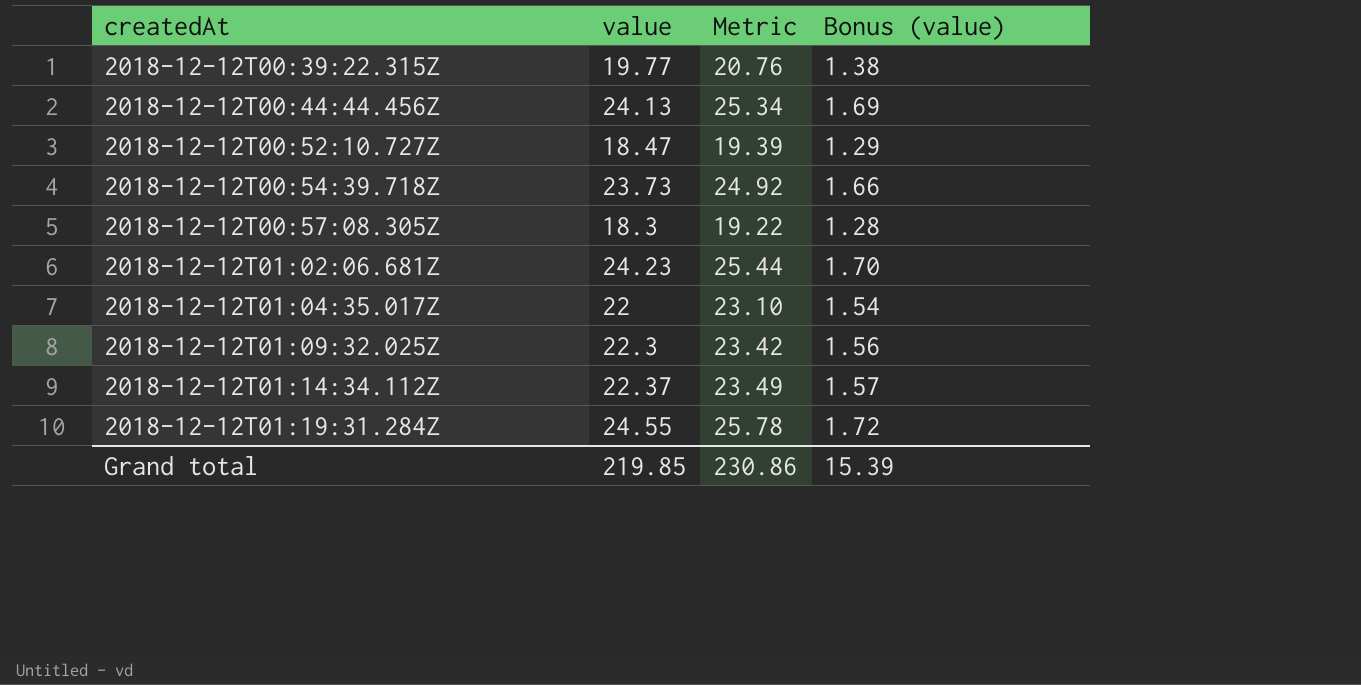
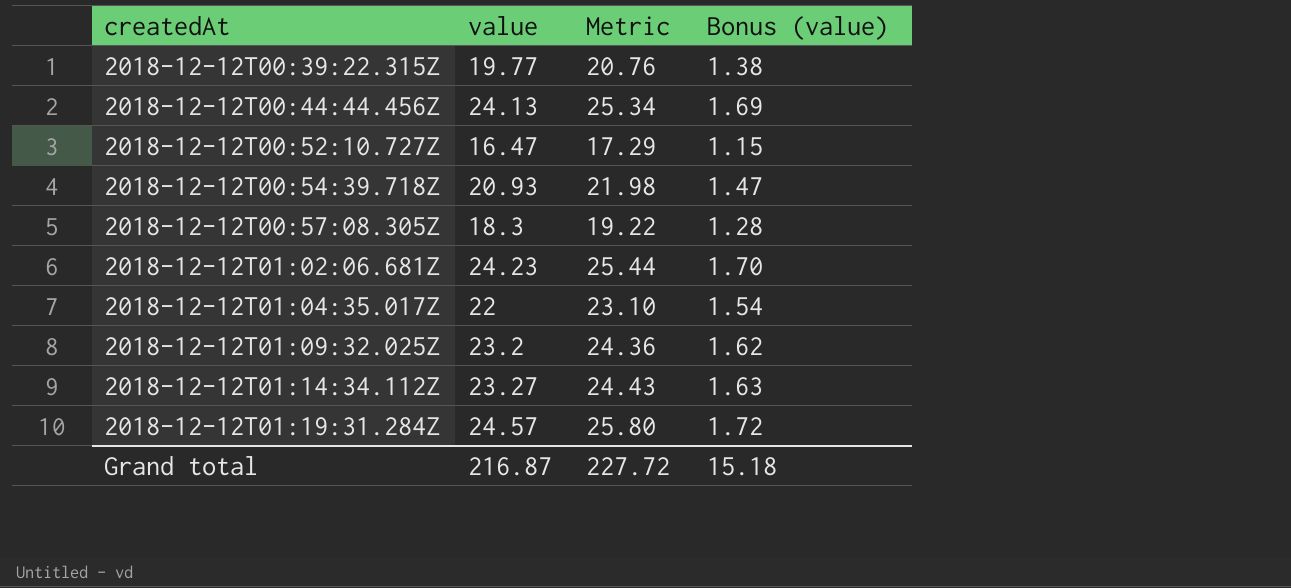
2018-12-12T00:52:10.727Z | value: 18.47 -> 16.47
2018-12-12T00:52:10.727Z | Metric: 19.39 -> 17.29
2018-12-12T00:52:10.727Z | Bonus (value): 1.29 -> 1.15
2018-12-12T00:54:39.718Z | value: 23.73 -> 20.93
2018-12-12T00:54:39.718Z | Metric: 24.92 -> 21.98
2018-12-12T00:54:39.718Z | Bonus (value): 1.66 -> 1.47
2018-12-12T01:09:32.025Z | value: 22.3 -> 23.2
2018-12-12T01:09:32.025Z | Metric: 23.42 -> 24.36
2018-12-12T01:09:32.025Z | Bonus (value): 1.56 -> 1.62
2018-12-12T01:14:34.112Z | value: 22.37 -> 23.27
2018-12-12T01:14:34.112Z | Metric: 23.49 -> 24.43
2018-12-12T01:14:34.112Z | Bonus (value): 1.57 -> 1.63
2018-12-12T01:19:31.284Z | value: 24.55 -> 24.57
2018-12-12T01:19:31.284Z | Metric: 25.78 -> 25.80
Grand total | value: 219.85 -> 216.87
Grand total | Metric: 230.86 -> 227.72
Grand total | Bonus (value): 15.39 -> 15.18

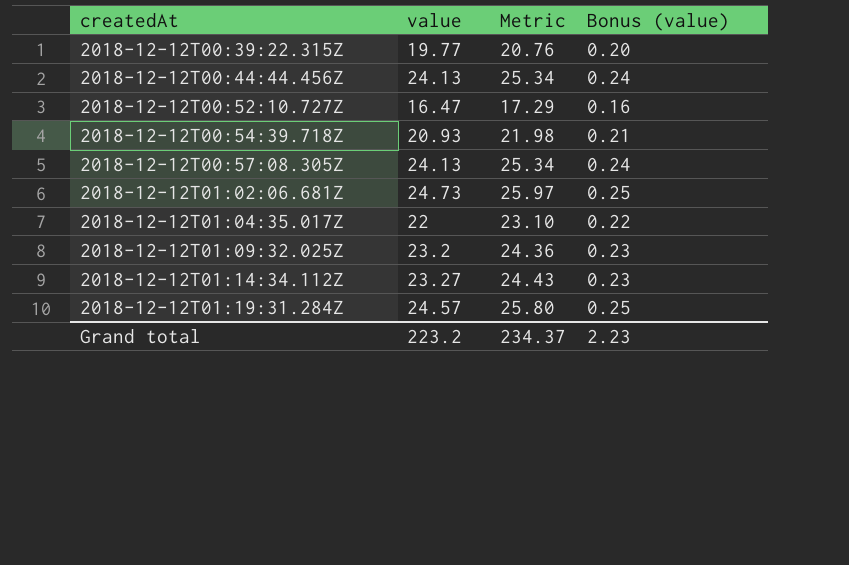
column Bonus (value) | formula: [value] * 0.07 -> [value] * 0.01
2018-12-12T00:57:08.305Z | value: 18.3 -> 24.13
2018-12-12T00:57:08.305Z | Metric: 19.22 -> 25.34
2018-12-12T01:02:06.681Z | value: 24.23 -> 24.73
2018-12-12T01:02:06.681Z | Metric: 25.44 -> 25.97
Grand total | value: 216.87 -> 223.2
Grand total | Metric: 227.72 -> 234.37
Grand total | Bonus (value): 15.18 -> 2.23

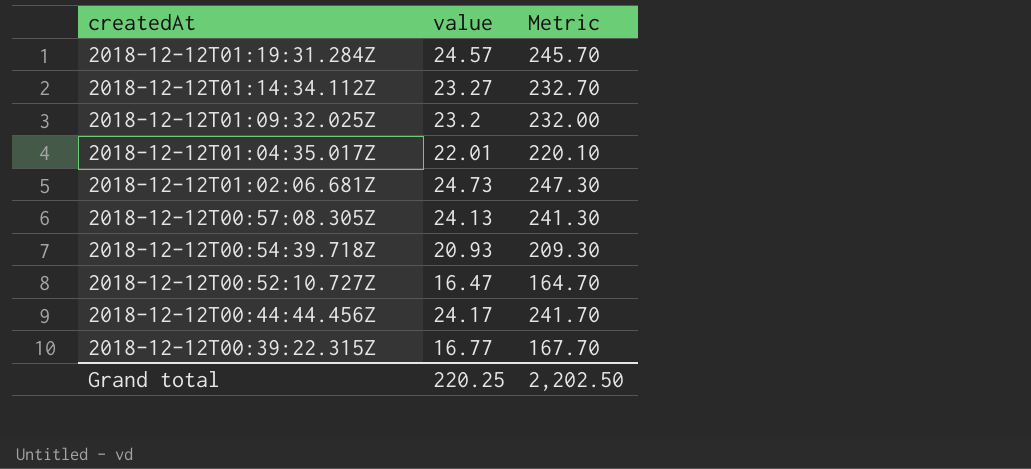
row order: createdAt ascending -> createdAt descending
column Bonus (value) | formula: [value] * 0.01 -> none
column Metric | formula: [value] * 1.05 -> [value] * 10
2018-12-12T01:04:35.017Z | value: 22 -> 22.01
2018-12-12T00:44:44.456Z | value: 24.13 -> 24.17
2018-12-12T00:39:22.315Z | value: 19.77 -> 16.77
Grand total | value: 223.2 -> 220.25
Grand total | Metric: 234.37 -> 2,202.50

